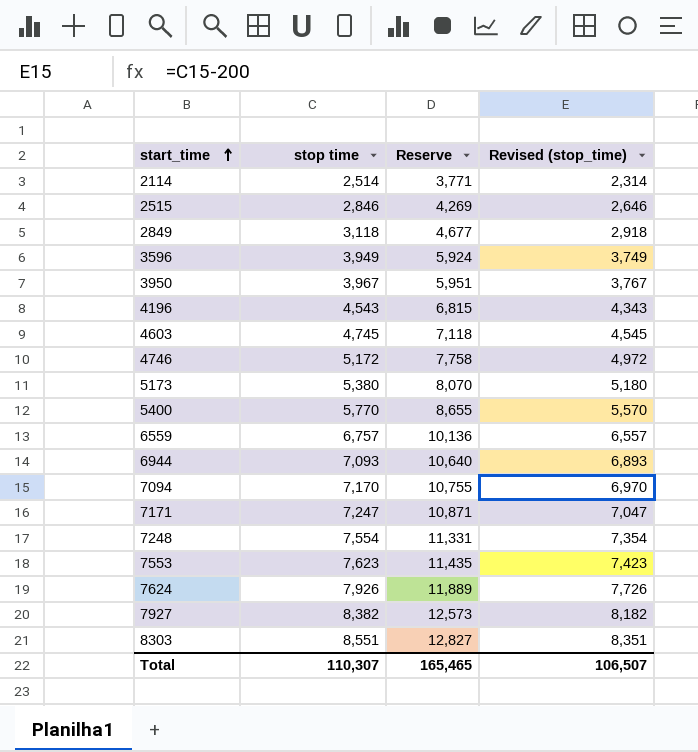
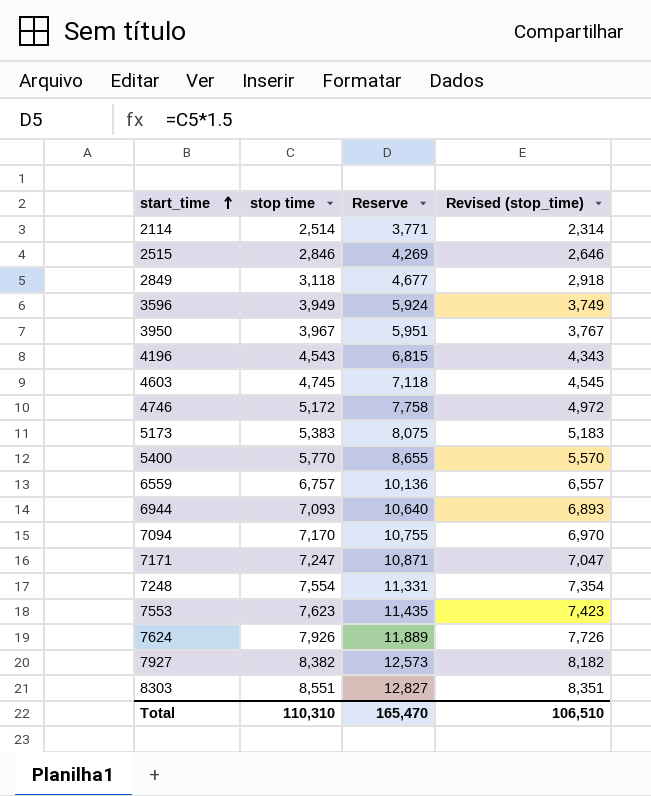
5173 | stop time: 5,380 -> 5,383
5173 | Reserve: 8,070 -> 8,075
5173 | Revised (stop_time): 5,180 -> 5,183
Total | stop time: 110,307 -> 110,310
Total | Reserve: 165,465 -> 165,470
Total | Revised (stop_time): 106,507 -> 106,510

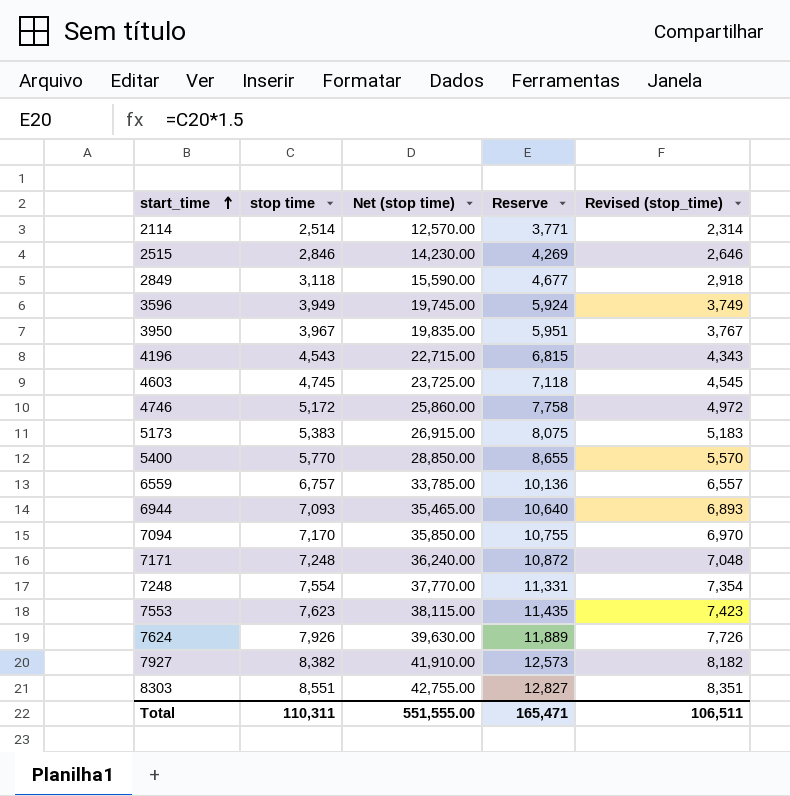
column Net (stop time) | formula: none -> [stop time] * 5
7171 | stop time: 7,247 -> 7,248
7171 | Reserve: 10,871 -> 10,872
7171 | Revised (stop_time): 7,047 -> 7,048
Total | stop time: 110,310 -> 110,311
Total | Reserve: 165,470 -> 165,471
Total | Revised (stop_time): 106,510 -> 106,511

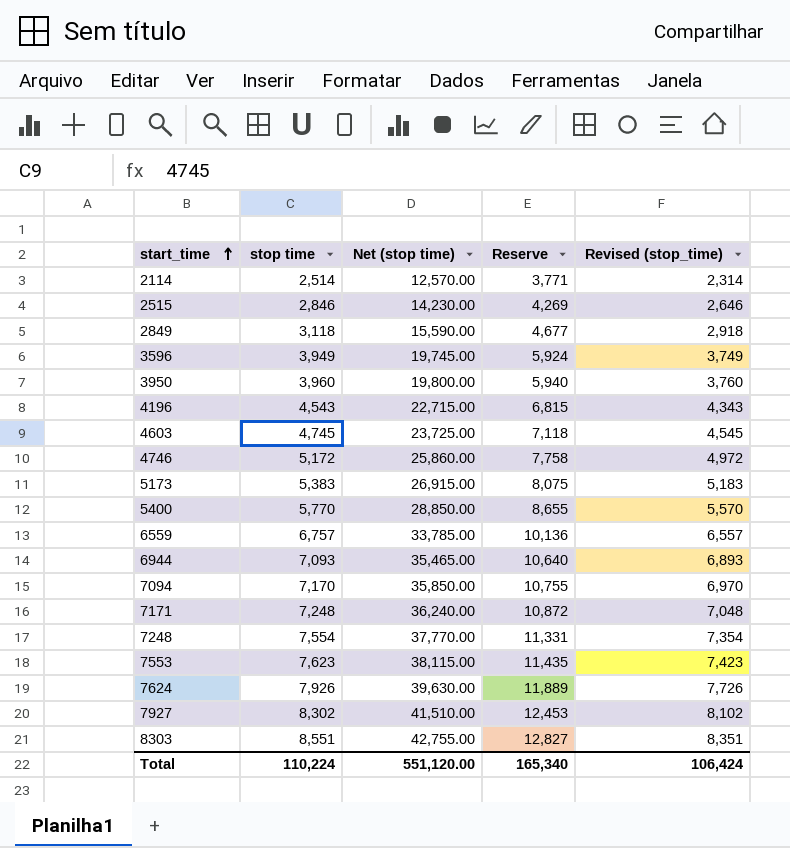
3950 | stop time: 3,967 -> 3,960
3950 | Net (stop time): 19,835.00 -> 19,800.00
3950 | Reserve: 5,951 -> 5,940
3950 | Revised (stop_time): 3,767 -> 3,760
7927 | stop time: 8,382 -> 8,302
7927 | Net (stop time): 41,910.00 -> 41,510.00
7927 | Reserve: 12,573 -> 12,453
7927 | Revised (stop_time): 8,182 -> 8,102
Total | stop time: 110,311 -> 110,224
Total | Net (stop time): 551,555.00 -> 551,120.00
Total | Reserve: 165,471 -> 165,340
Total | Revised (stop_time): 106,511 -> 106,424

